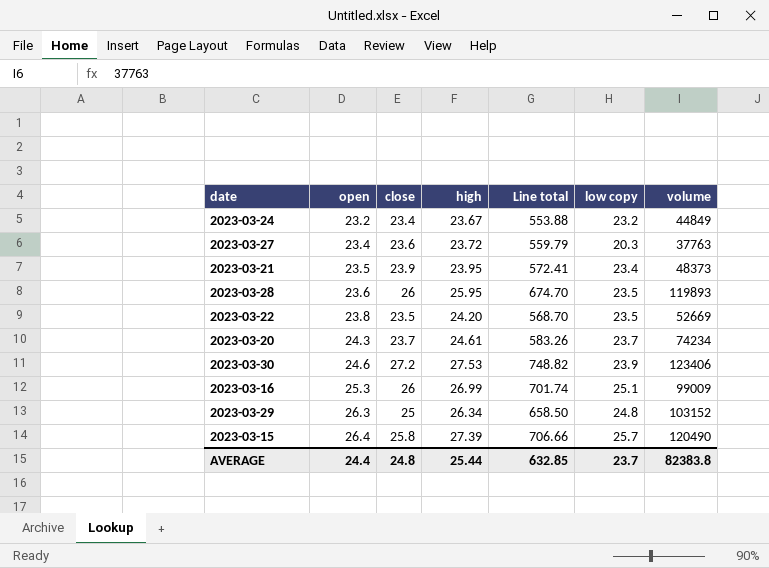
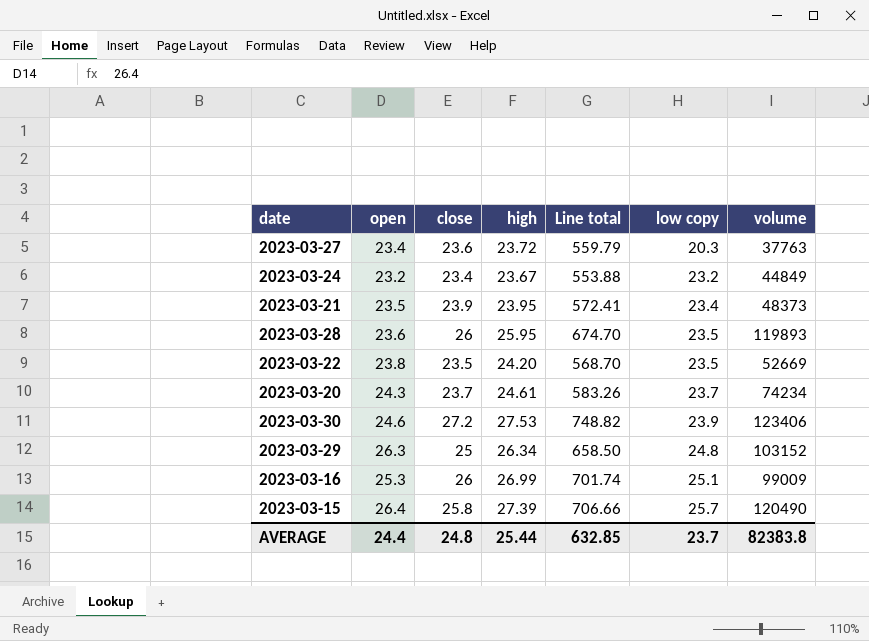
row order: open ascending -> low copy ascending

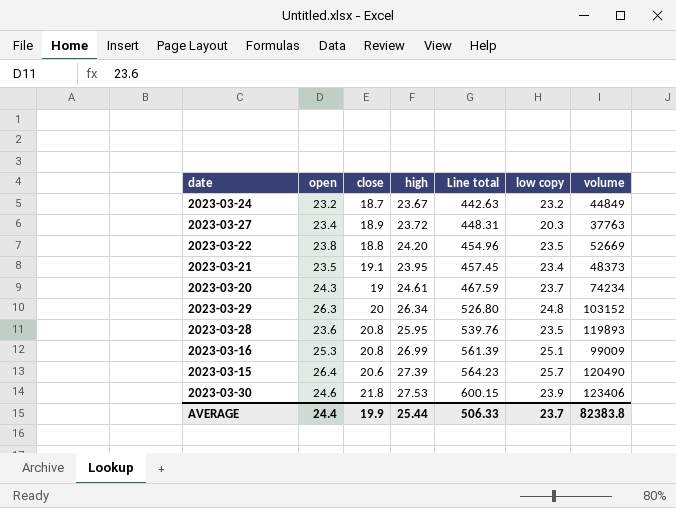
row order: low copy ascending -> Line total ascending
2023-03-24 | close: 23.4 -> 18.7
2023-03-24 | Line total: 553.88 -> 442.63
2023-03-27 | close: 23.6 -> 18.9
2023-03-27 | Line total: 559.79 -> 448.31
2023-03-22 | close: 23.5 -> 18.8
2023-03-22 | Line total: 568.70 -> 454.96
2023-03-21 | close: 23.9 -> 19.1
2023-03-21 | Line total: 572.41 -> 457.45
2023-03-20 | close: 23.7 -> 19
2023-03-20 | Line total: 583.26 -> 467.59
2023-03-29 | close: 25 -> 20
2023-03-29 | Line total: 658.50 -> 526.80
2023-03-28 | close: 26 -> 20.8
2023-03-28 | Line total: 674.70 -> 539.76
2023-03-16 | close: 26 -> 20.8
2023-03-16 | Line total: 701.74 -> 561.39
2023-03-15 | close: 25.8 -> 20.6
2023-03-15 | Line total: 706.66 -> 564.23
2023-03-30 | close: 27.2 -> 21.8
2023-03-30 | Line total: 748.82 -> 600.15
AVERAGE | close: 24.8 -> 19.9
AVERAGE | Line total: 632.85 -> 506.33

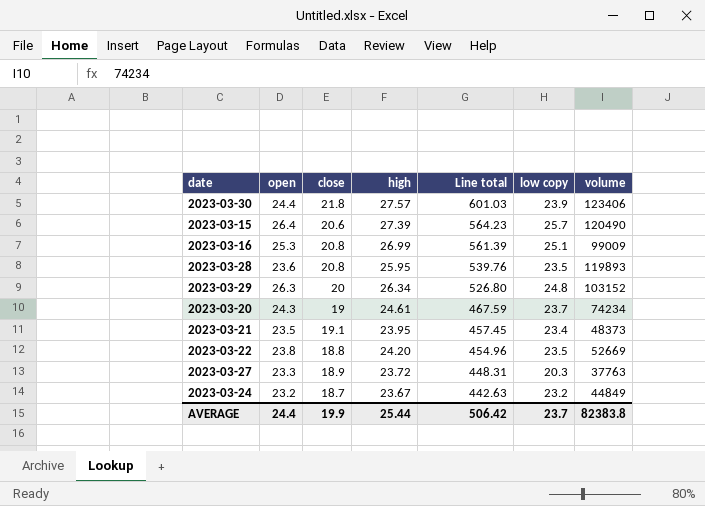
row order: Line total ascending -> Line total descending
2023-03-30 | open: 24.6 -> 24.4
2023-03-30 | high: 27.53 -> 27.57
2023-03-30 | Line total: 600.15 -> 601.03
2023-03-27 | open: 23.4 -> 23.3
AVERAGE | Line total: 506.33 -> 506.42

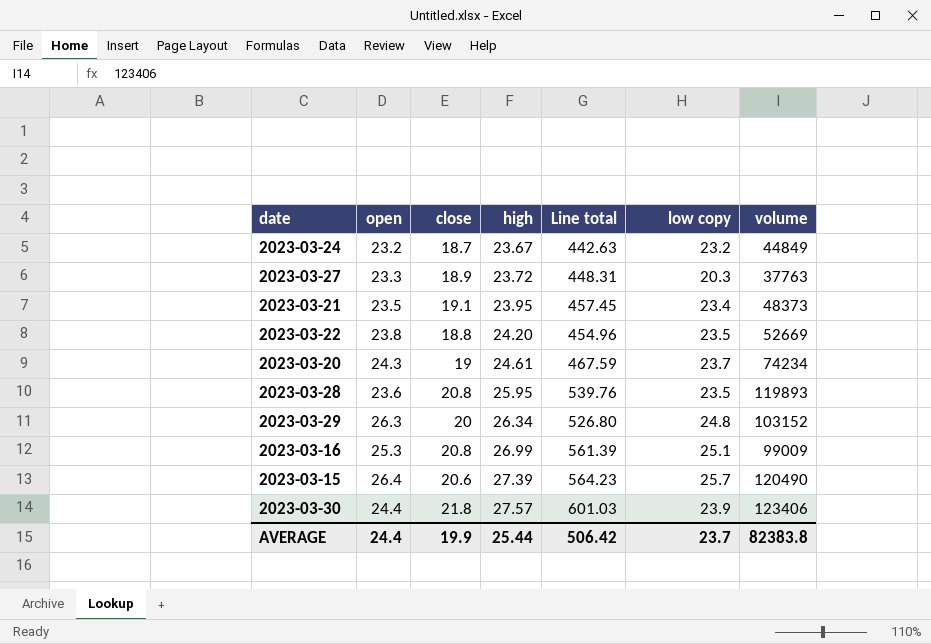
row order: Line total descending -> high ascending

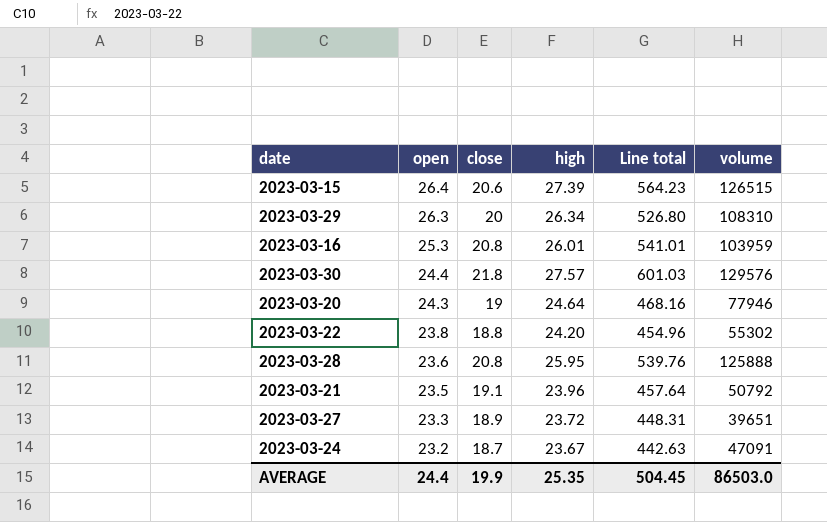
row order: high ascending -> open descending
column low copy | position: 6 -> none
2023-03-15 | volume: 120490 -> 126515
2023-03-29 | volume: 103152 -> 108310
2023-03-16 | high: 26.99 -> 26.01
2023-03-16 | Line total: 561.39 -> 541.01
2023-03-16 | volume: 99009 -> 103959
2023-03-30 | volume: 123406 -> 129576
2023-03-20 | high: 24.61 -> 24.64
2023-03-20 | Line total: 467.59 -> 468.16
2023-03-20 | volume: 74234 -> 77946
2023-03-22 | volume: 52669 -> 55302
2023-03-28 | volume: 119893 -> 125888
2023-03-21 | high: 23.95 -> 23.96
2023-03-21 | Line total: 457.45 -> 457.64
2023-03-21 | volume: 48373 -> 50792
2023-03-27 | volume: 37763 -> 39651
2023-03-24 | volume: 44849 -> 47091
AVERAGE | high: 25.44 -> 25.35
AVERAGE | Line total: 506.42 -> 504.45
AVERAGE | volume: 82383.8 -> 86503.0

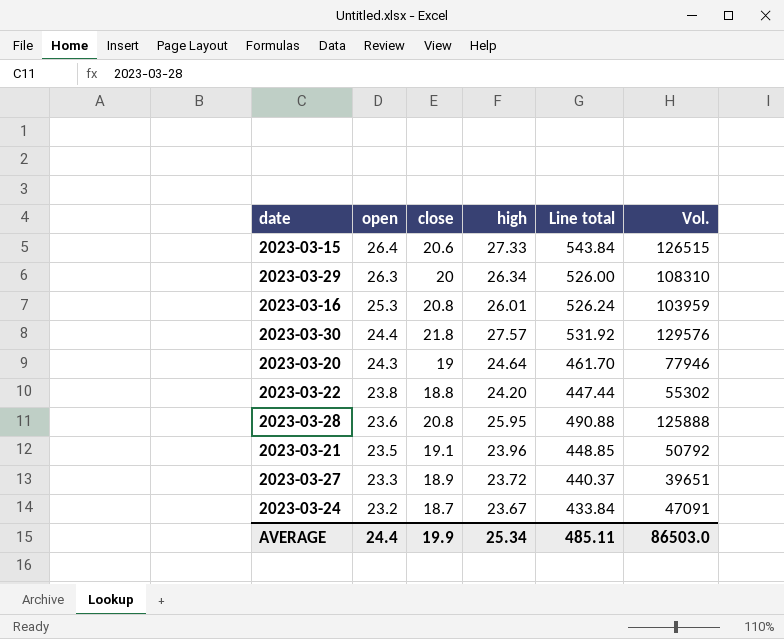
column Line total | formula: [close] * [high] -> [open] * [close]
column name: volume -> Vol.
2023-03-15 | high: 27.39 -> 27.33
AVERAGE | high: 25.35 -> 25.34
AVERAGE | Line total: 504.45 -> 485.11

